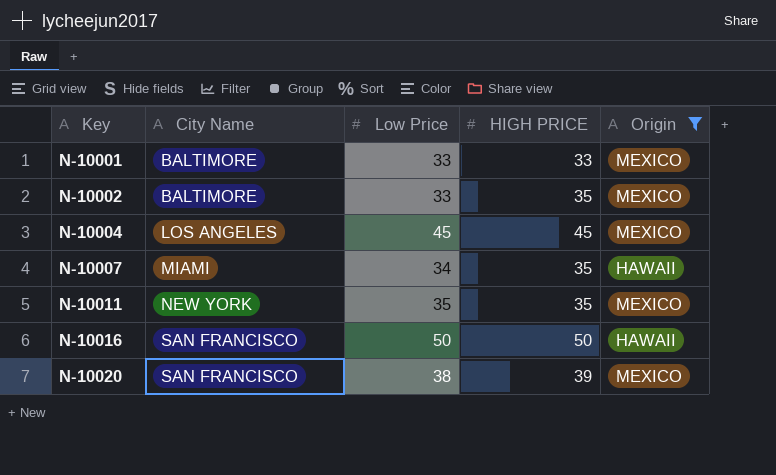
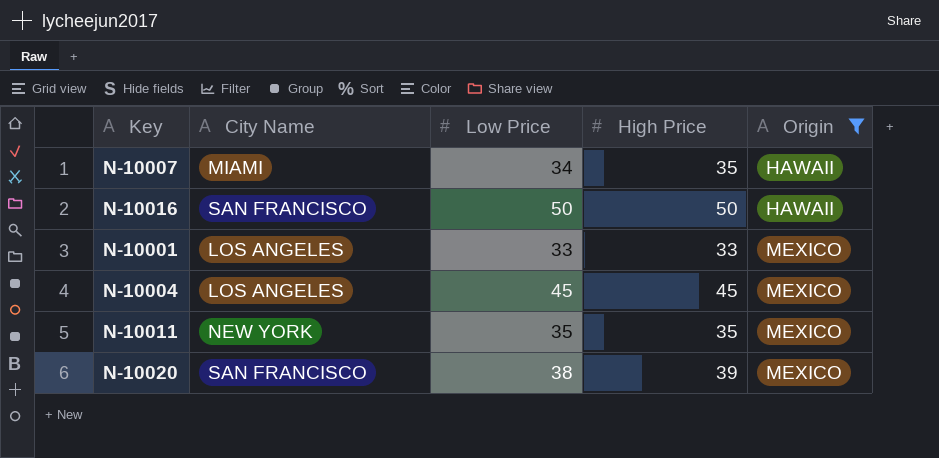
row order: Key ascending -> Origin ascending
column name: HIGH PRICE -> High Price
row N-10002: BALTIMORE | 33 | 35 | MEXICO -> none
N-10001 | City Name: BALTIMORE -> LOS ANGELES

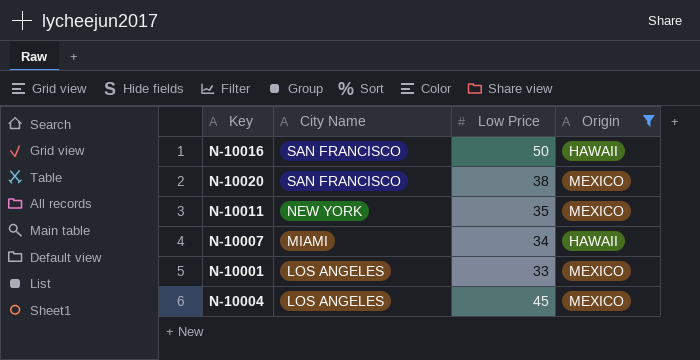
row order: Origin ascending -> City Name descending
column High Price | position: 4 -> none

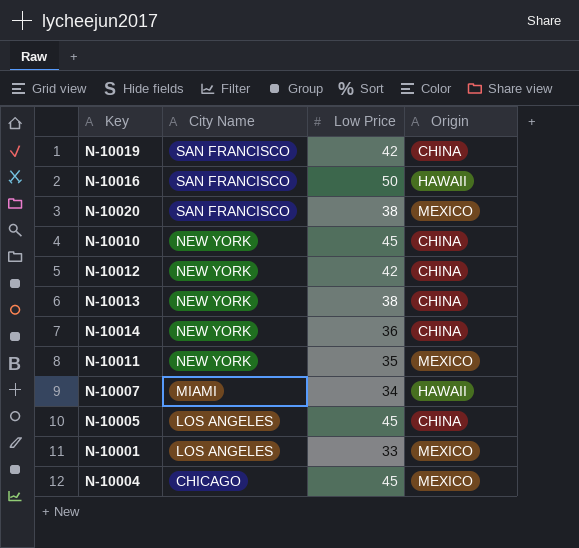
filter: Origin != CHINA -> none
N-10004 | City Name: LOS ANGELES -> CHICAGO

